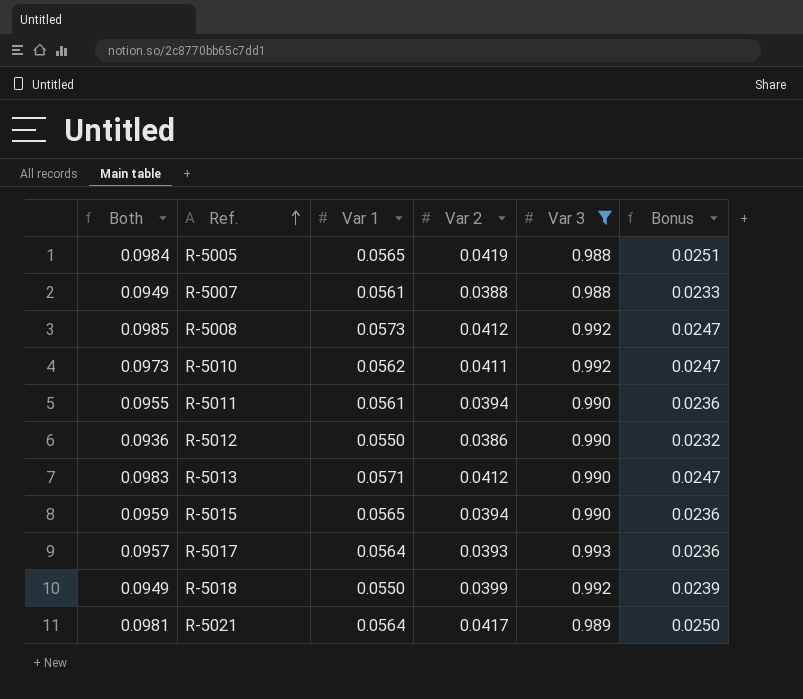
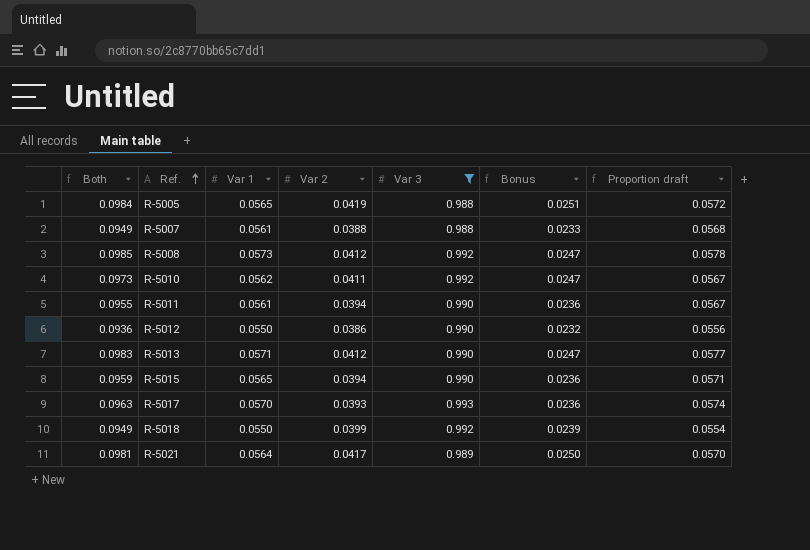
column Proportion draft | formula: none -> [Var 1] / [Var 3]
R-5017 | Both: 0.0957 -> 0.0963
R-5017 | Var 1: 0.0564 -> 0.0570

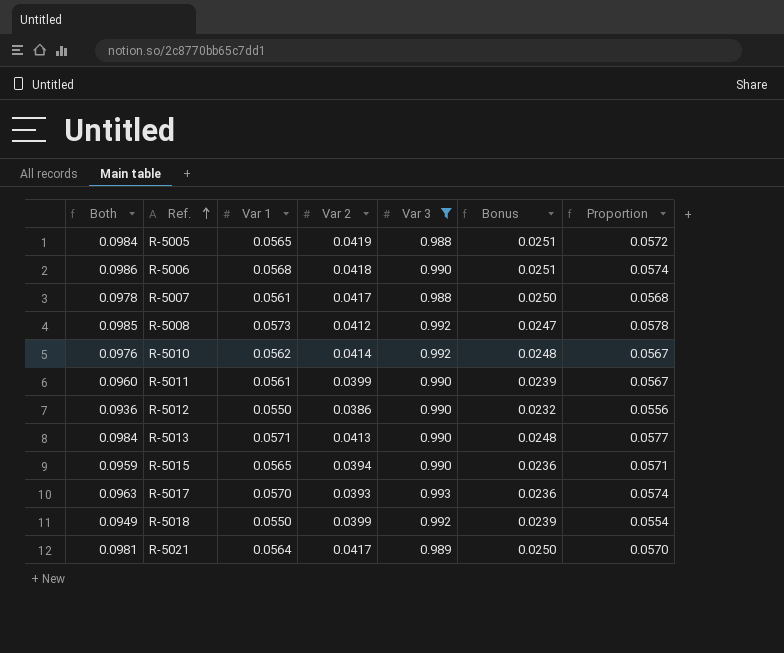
column name: Proportion draft -> Proportion
row R-5006: none -> 0.0986 | 0.0568 | 0.0418 | 0.990 | 0.0251 | 0.0574
R-5007 | Both: 0.0949 -> 0.0978
R-5007 | Var 2: 0.0388 -> 0.0417
R-5007 | Bonus: 0.0233 -> 0.0250
R-5010 | Both: 0.0973 -> 0.0976
R-5010 | Var 2: 0.0411 -> 0.0414
R-5010 | Bonus: 0.0247 -> 0.0248
R-5011 | Both: 0.0955 -> 0.0960
R-5011 | Var 2: 0.0394 -> 0.0399
R-5011 | Bonus: 0.0236 -> 0.0239
R-5013 | Both: 0.0983 -> 0.0984
R-5013 | Var 2: 0.0412 -> 0.0413
R-5013 | Bonus: 0.0247 -> 0.0248

